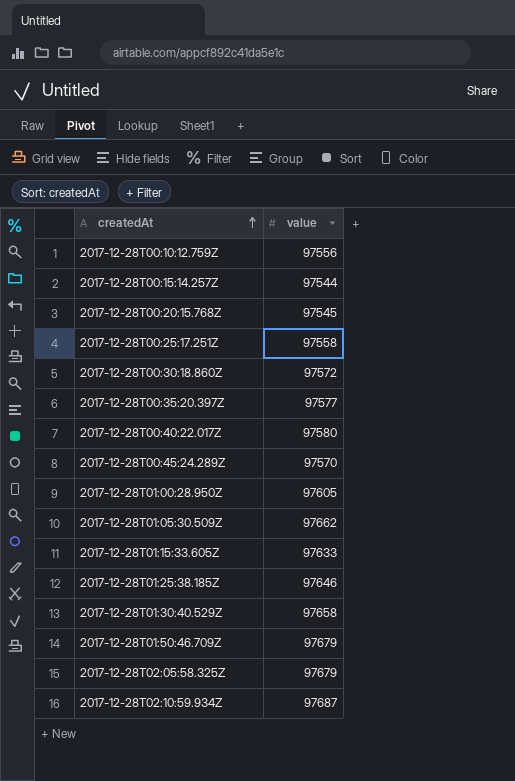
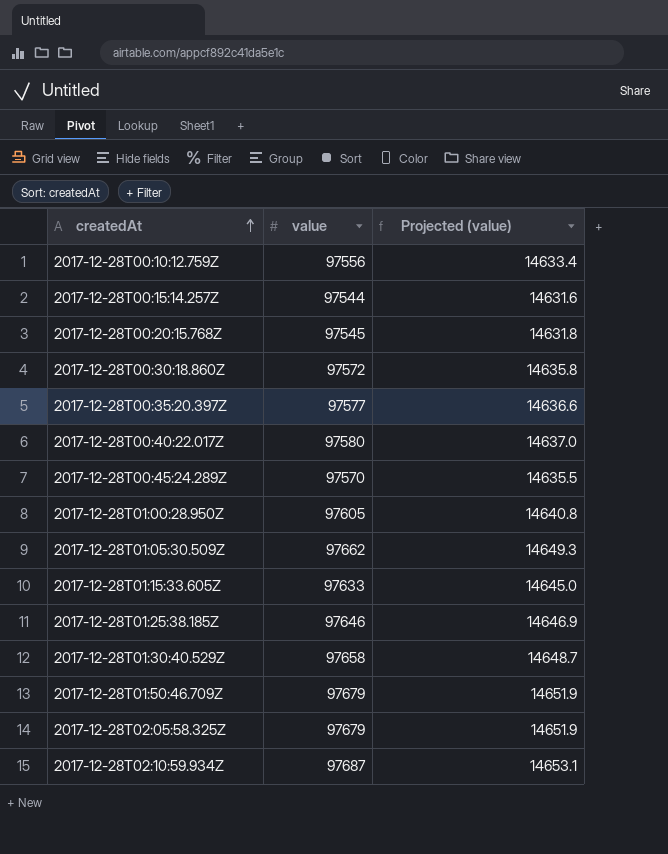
column Projected (value) | formula: none -> [value] * 0.15
row 2017-12-28T00:25:17.251Z: 97558 -> none

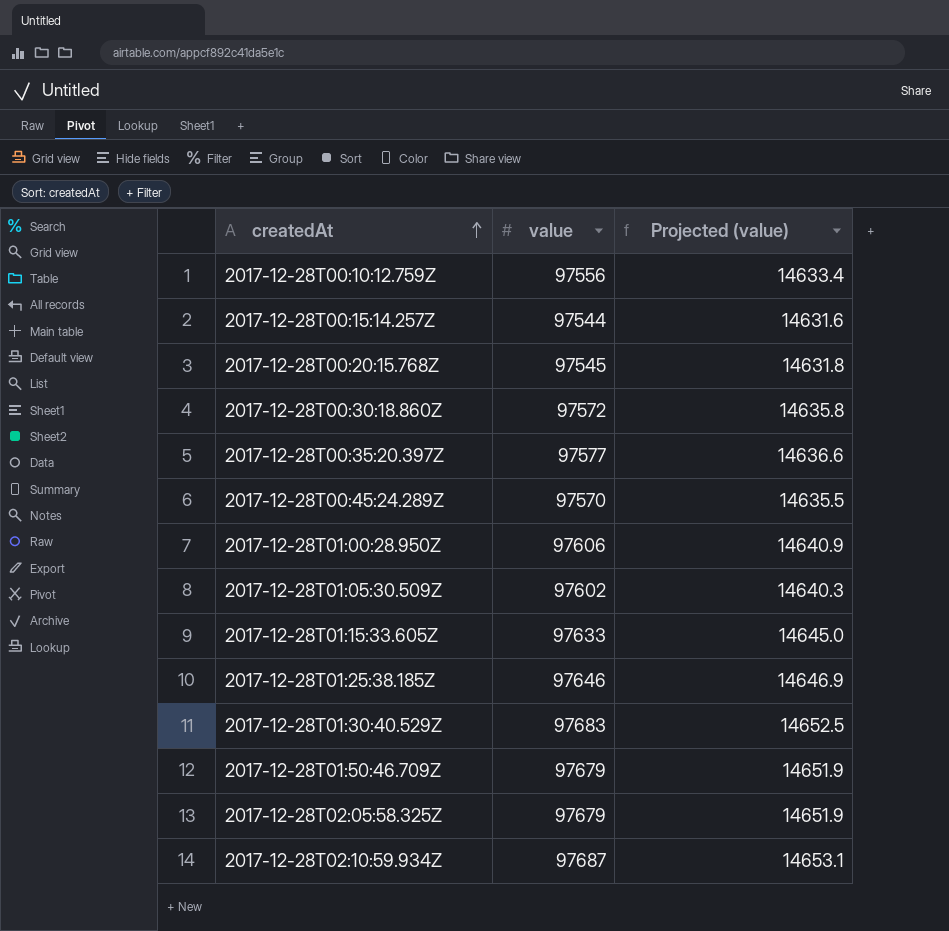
row 2017-12-28T00:40:22.017Z: 97580 | 14637.0 -> none
2017-12-28T01:00:28.950Z | value: 97605 -> 97606
2017-12-28T01:00:28.950Z | Projected (value): 14640.8 -> 14640.9
2017-12-28T01:05:30.509Z | value: 97662 -> 97602
2017-12-28T01:05:30.509Z | Projected (value): 14649.3 -> 14640.3
2017-12-28T01:30:40.529Z | value: 97658 -> 97683
2017-12-28T01:30:40.529Z | Projected (value): 14648.7 -> 14652.5

